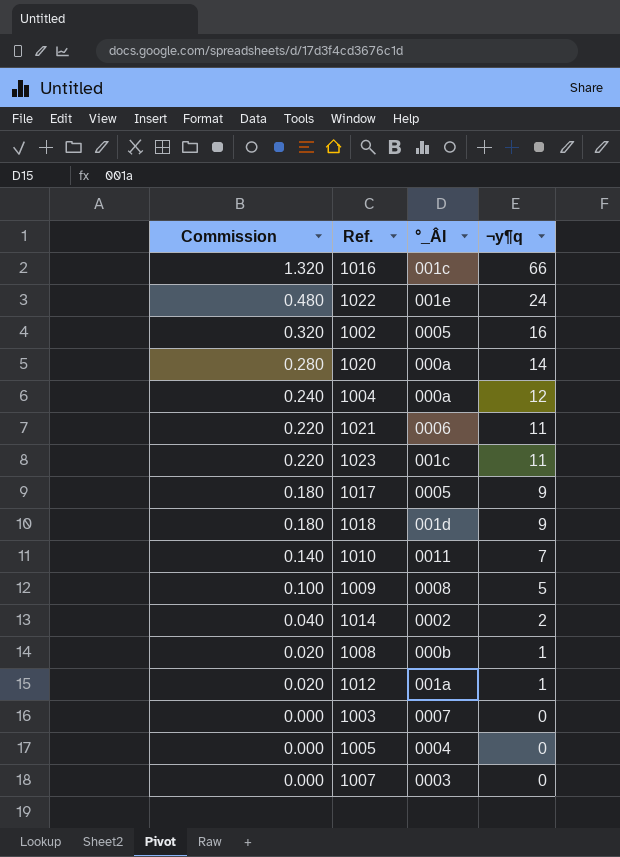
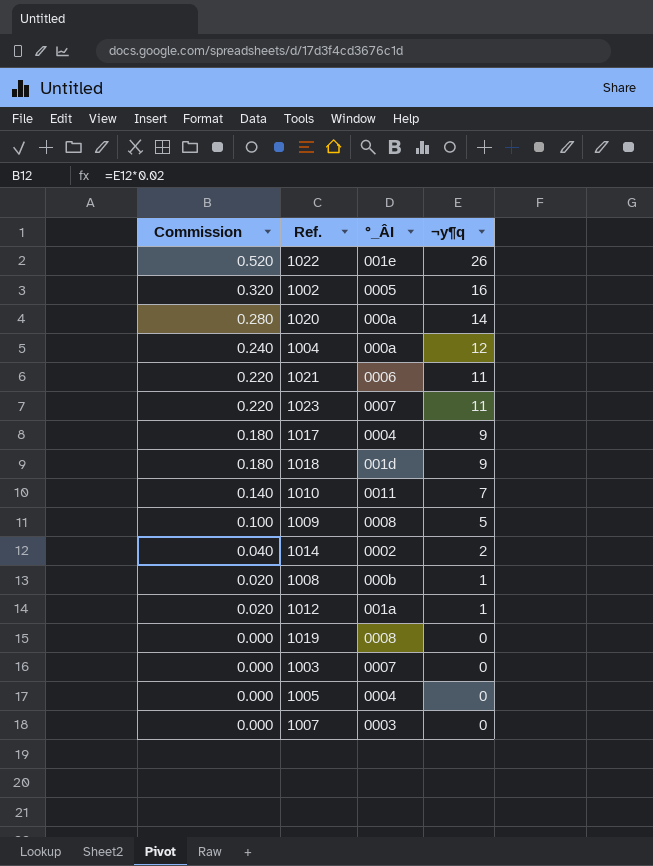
row 1016: 1.320 | 001c | 66 -> none
1022 | Commission: 0.480 -> 0.520
1022 | ¬y¶q: 24 -> 26
1023 | °_ÂI: 001c -> 0007
1017 | °_ÂI: 0005 -> 0004
row 1019: none -> 0.000 | 0008 | 0

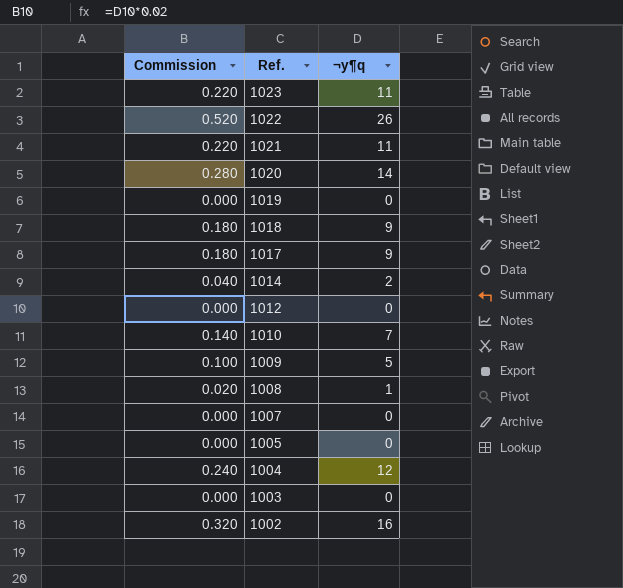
row order: Commission descending -> Ref. descending
column °_ÂI | position: 3 -> none
1012 | Commission: 0.020 -> 0.000
1012 | ¬y¶q: 1 -> 0

